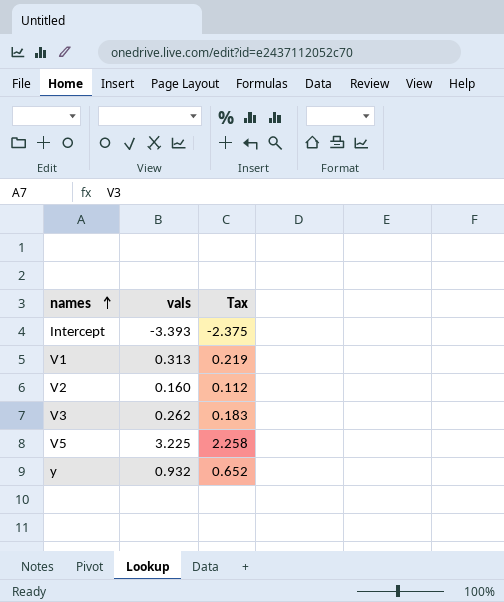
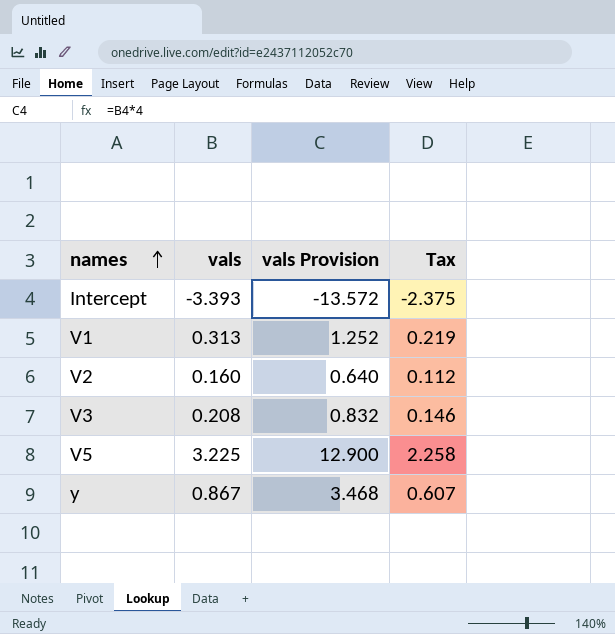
column vals Provision | formula: none -> [vals] * 4
V3 | vals: 0.262 -> 0.208
V3 | Tax: 0.183 -> 0.146
y | vals: 0.932 -> 0.867
y | Tax: 0.652 -> 0.607

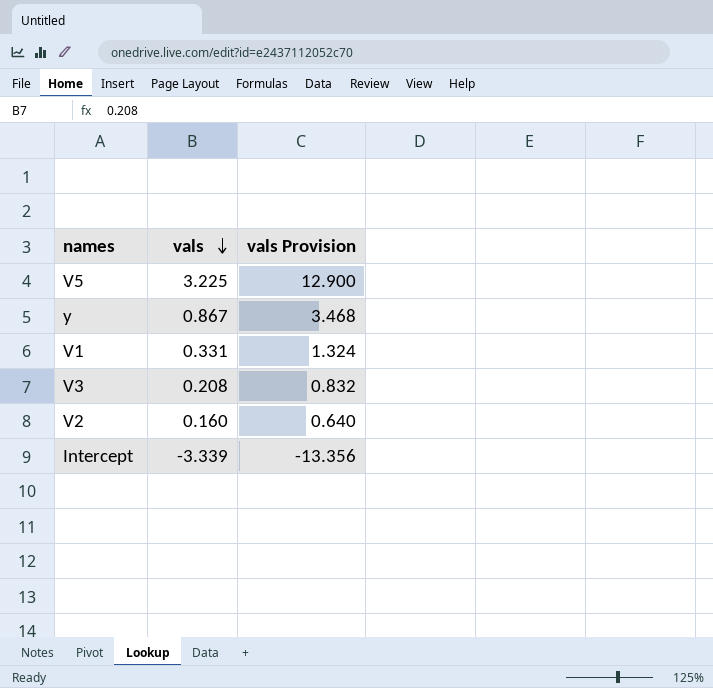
row order: names ascending -> vals descending
column Tax | formula: [vals] * 0.7 -> none
V1 | vals: 0.313 -> 0.331
V1 | vals Provision: 1.252 -> 1.324
Intercept | vals: -3.393 -> -3.339
Intercept | vals Provision: -13.572 -> -13.356

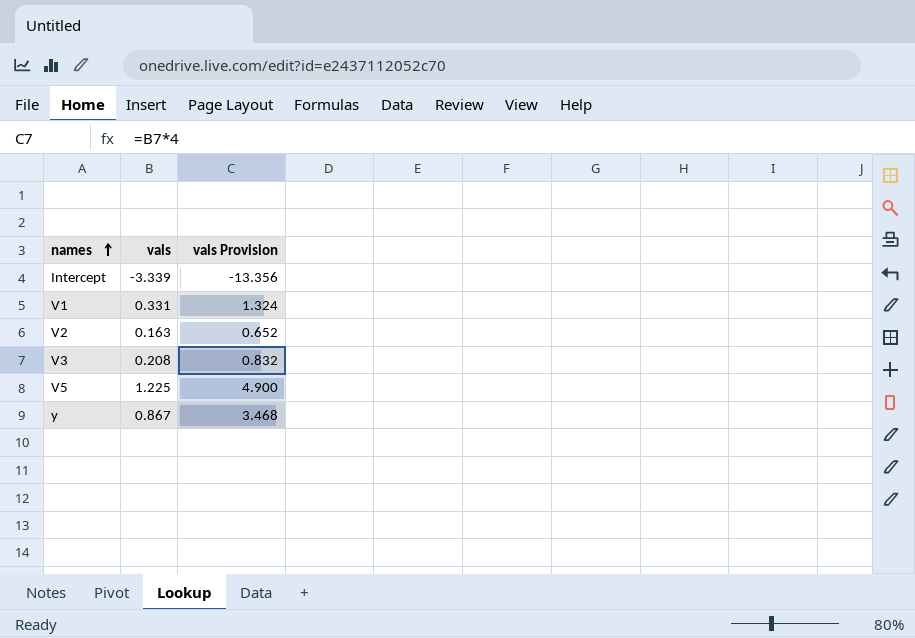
row order: vals descending -> names ascending
V2 | vals: 0.160 -> 0.163
V2 | vals Provision: 0.640 -> 0.652
V5 | vals: 3.225 -> 1.225
V5 | vals Provision: 12.900 -> 4.900

